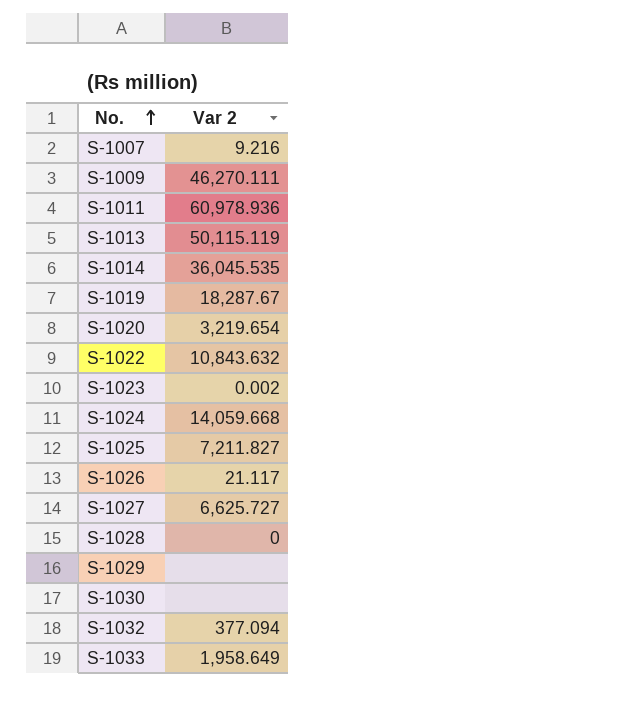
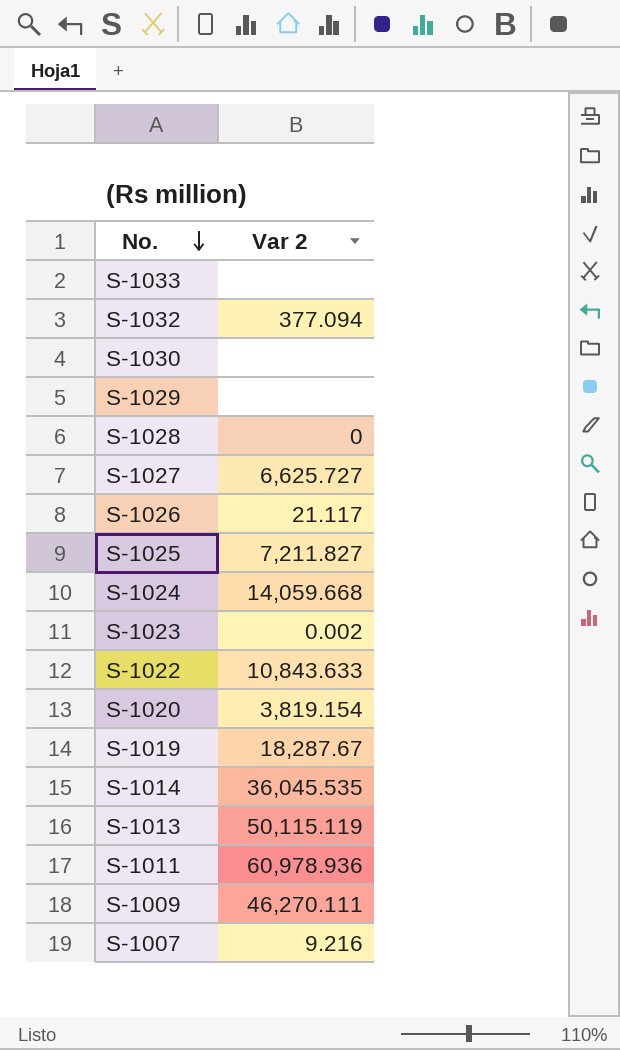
row order: No. ascending -> No. descending
S-1033 | Var 2: 1,958.649 -> none
S-1022 | Var 2: 10,843.632 -> 10,843.633
S-1020 | Var 2: 3,219.654 -> 3,819.154

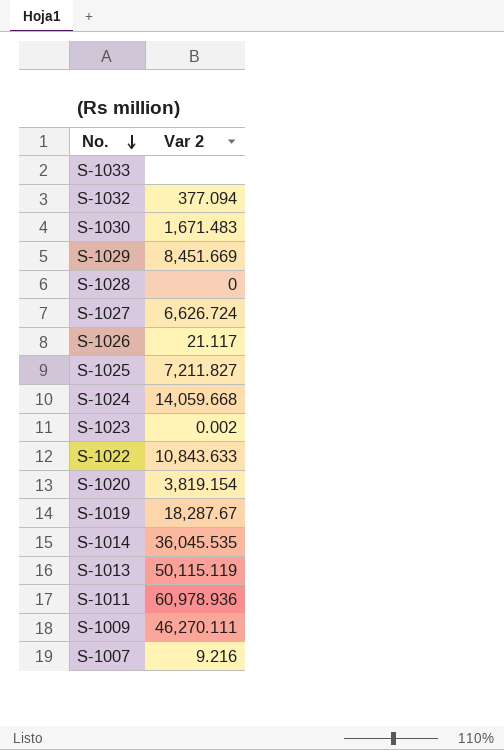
S-1030 | Var 2: none -> 1,671.483
S-1029 | Var 2: none -> 8,451.669
S-1027 | Var 2: 6,625.727 -> 6,626.724

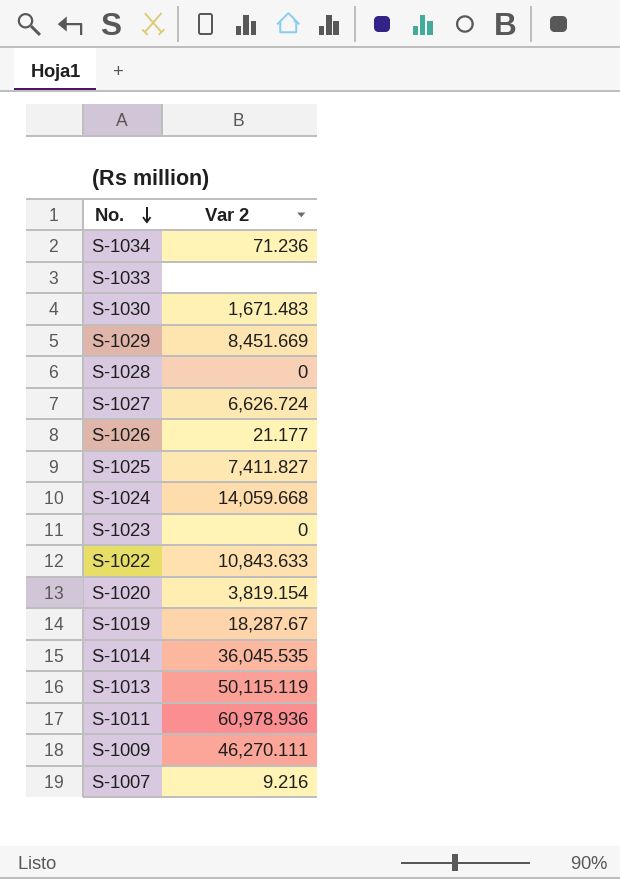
row S-1032: 377.094 -> none
row S-1034: none -> 71.236
S-1026 | Var 2: 21.117 -> 21.177
S-1025 | Var 2: 7,211.827 -> 7,411.827
S-1023 | Var 2: 0.002 -> 0

